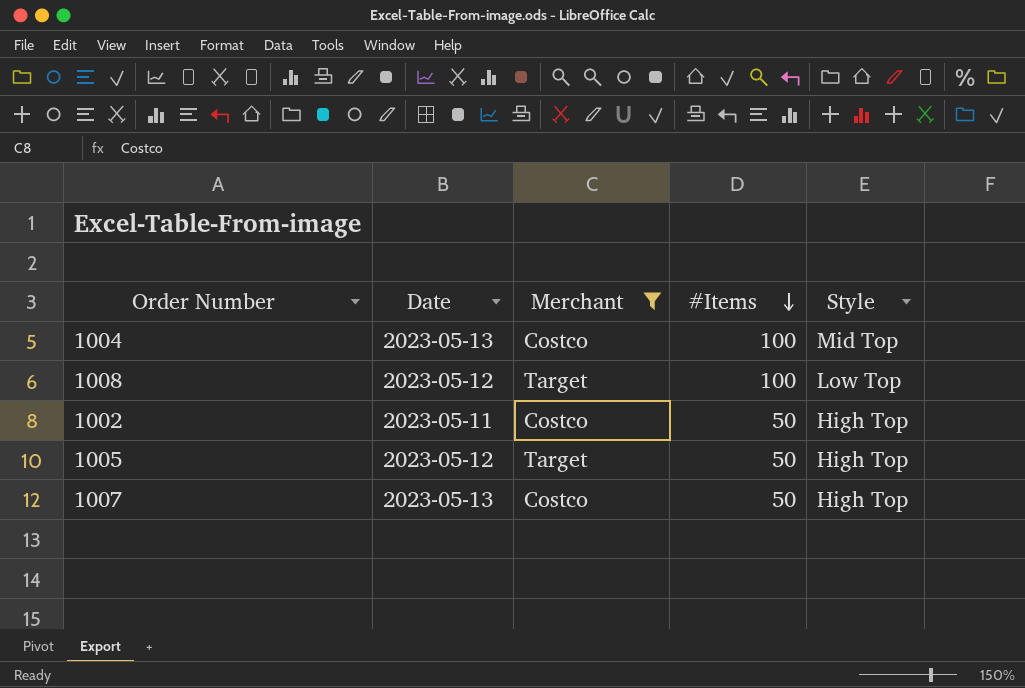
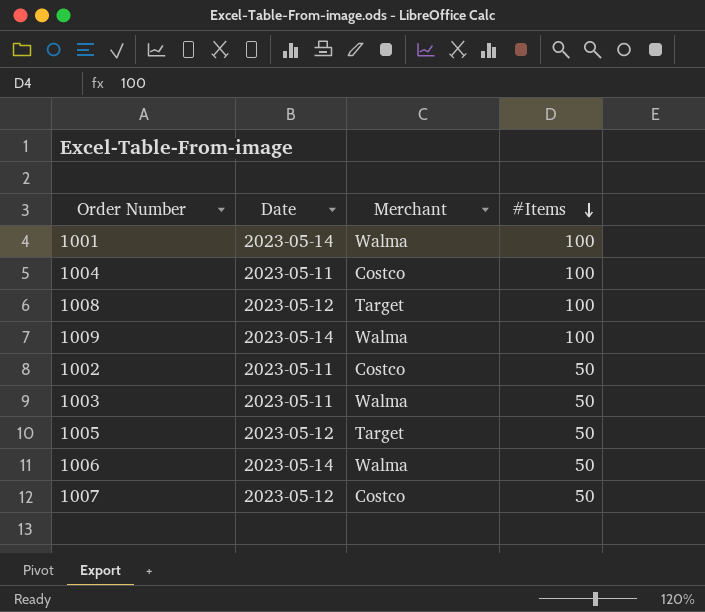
filter: Merchant != Walma -> none
column Style | position: 5 -> none
1004 | Date: 2023-05-13 -> 2023-05-11
1007 | Date: 2023-05-13 -> 2023-05-12

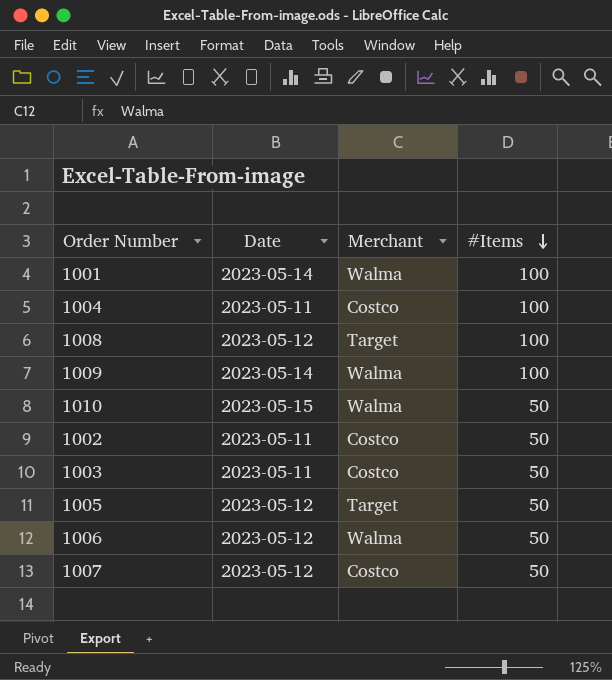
row 1010: none -> 2023-05-15 | Walma | 50
1003 | Merchant: Walma -> Costco
1006 | Date: 2023-05-14 -> 2023-05-12

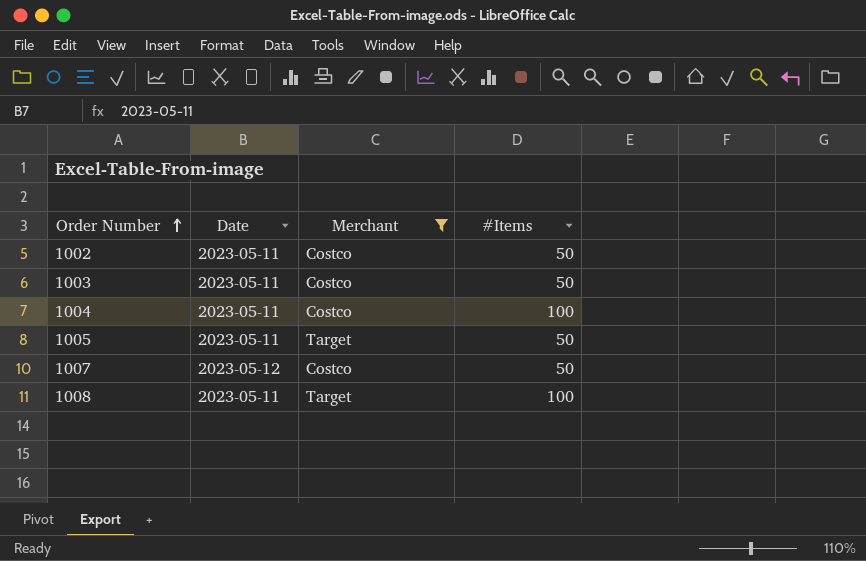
filter: none -> Merchant != Walma
row order: #Items descending -> Order Number ascending
1005 | Date: 2023-05-12 -> 2023-05-11
1008 | Date: 2023-05-12 -> 2023-05-11

